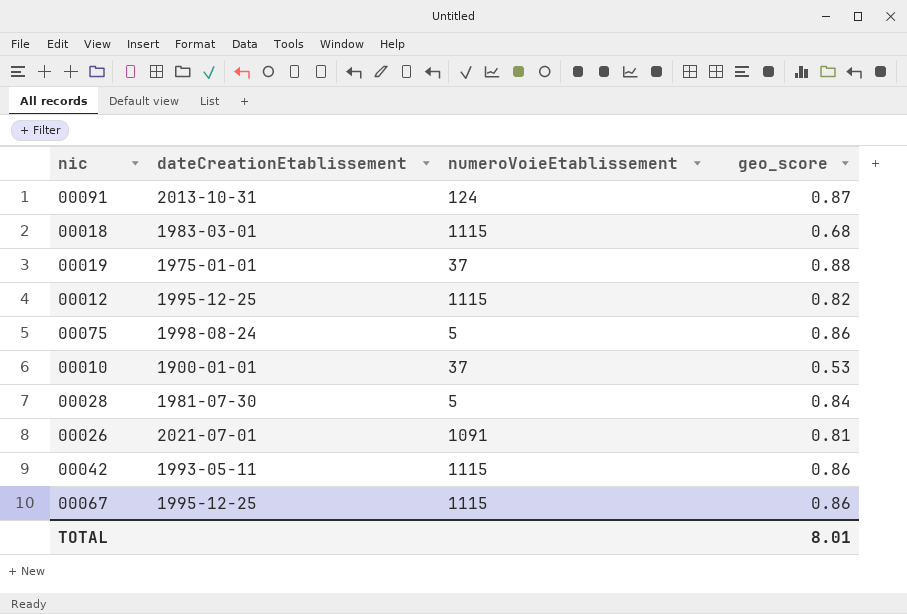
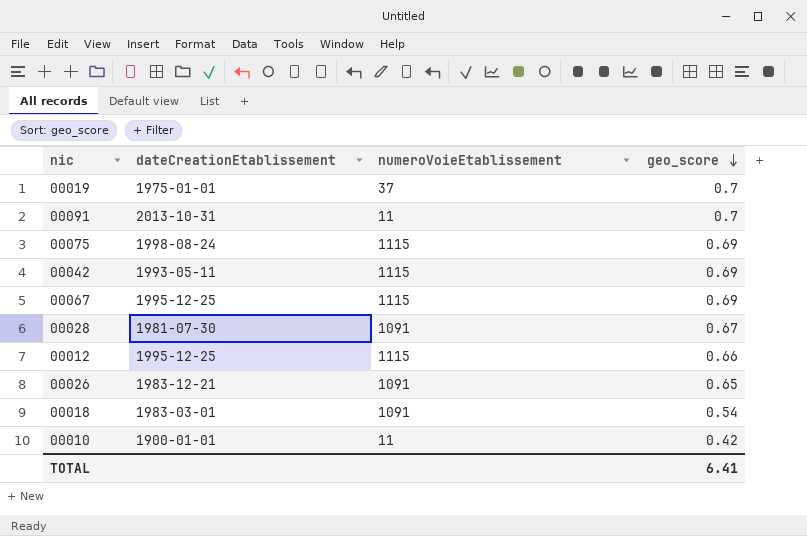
row order: none -> geo_score descending
00019 | geo_score: 0.88 -> 0.7
00091 | numeroVoieEtablissement: 124 -> 11
00091 | geo_score: 0.87 -> 0.7
00075 | numeroVoieEtablissement: 5 -> 1115
00075 | geo_score: 0.86 -> 0.69
00042 | geo_score: 0.86 -> 0.69
00067 | geo_score: 0.86 -> 0.69
00028 | numeroVoieEtablissement: 5 -> 1091
00028 | geo_score: 0.84 -> 0.67
00012 | geo_score: 0.82 -> 0.66
00026 | dateCreationEtablissement: 2021-07-01 -> 1983-12-21
00026 | geo_score: 0.81 -> 0.65
00018 | numeroVoieEtablissement: 1115 -> 1091
00018 | geo_score: 0.68 -> 0.54
00010 | numeroVoieEtablissement: 37 -> 11
00010 | geo_score: 0.53 -> 0.42
TOTAL | geo_score: 8.01 -> 6.41

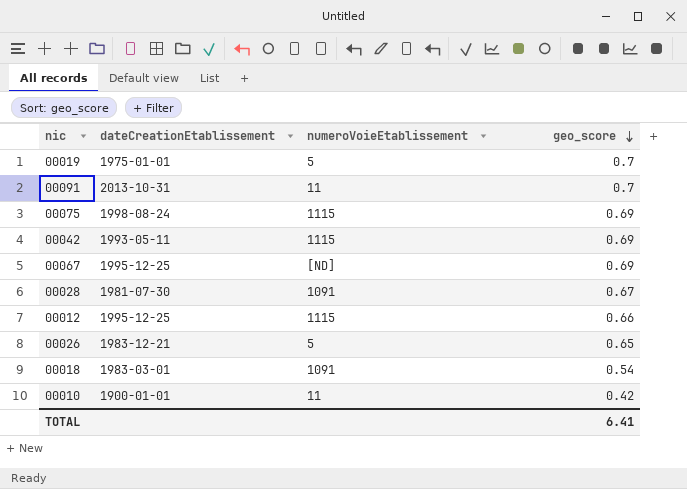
00019 | numeroVoieEtablissement: 37 -> 5
00067 | numeroVoieEtablissement: 1115 -> [ND]
00026 | numeroVoieEtablissement: 1091 -> 5

